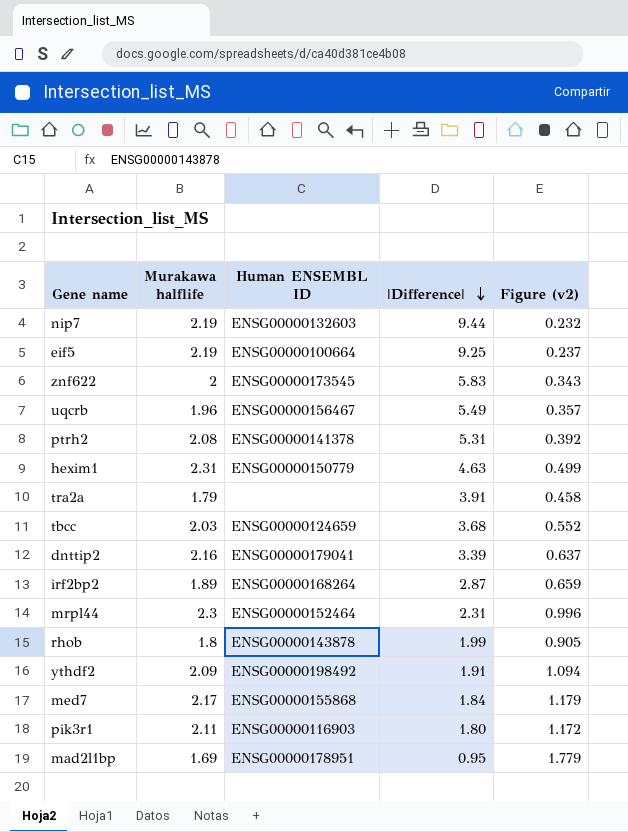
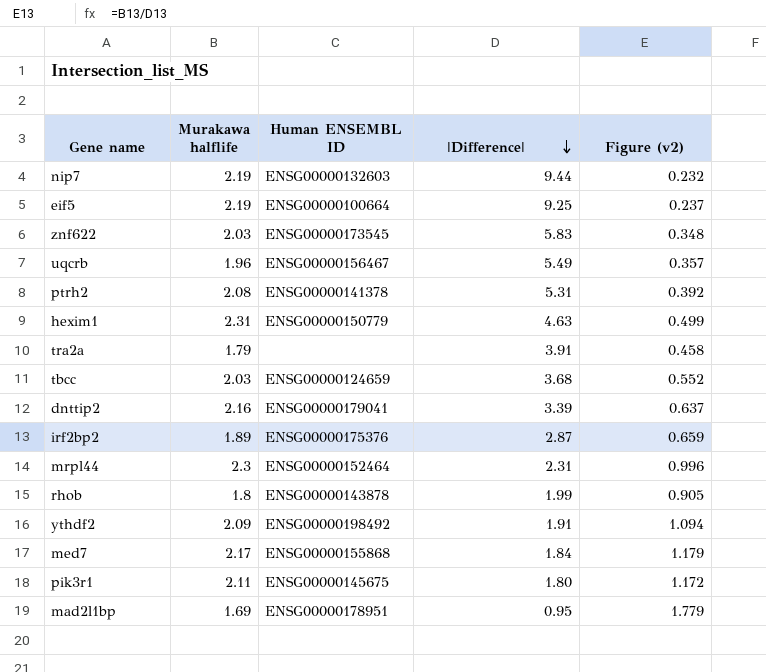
znf622 | Murakawa halflife: 2 -> 2.03
znf622 | Figure (v2): 0.343 -> 0.348
irf2bp2 | Human ENSEMBL ID: ENSG00000168264 -> ENSG00000175376
pik3r1 | Human ENSEMBL ID: ENSG00000116903 -> ENSG00000145675

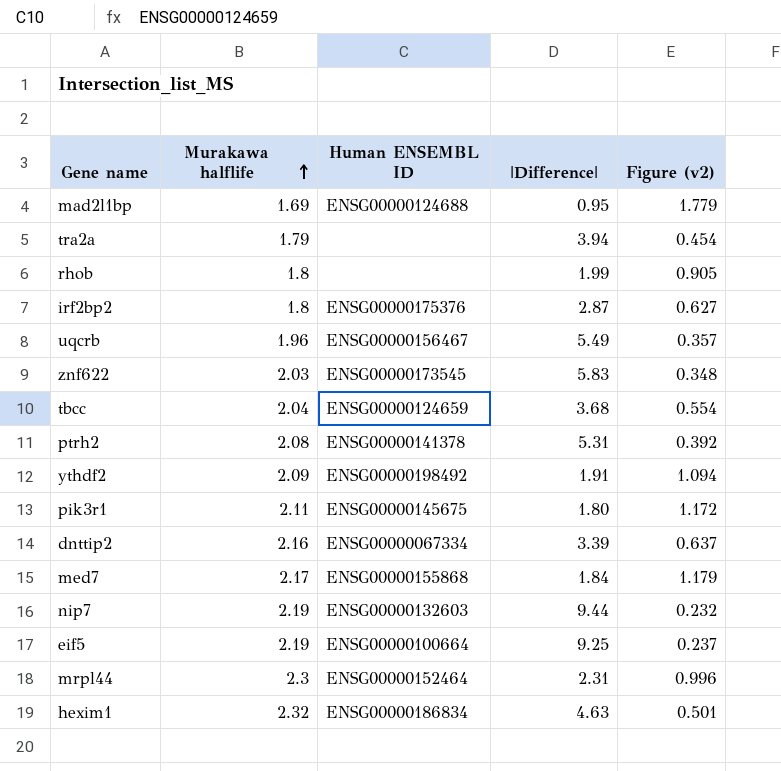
row order: |Difference| descending -> Murakawa halflife ascending
mad2l1bp | Human ENSEMBL ID: ENSG00000178951 -> ENSG00000124688
tra2a | |Difference|: 3.91 -> 3.94
tra2a | Figure (v2): 0.458 -> 0.454
rhob | Human ENSEMBL ID: ENSG00000143878 -> none
irf2bp2 | Murakawa halflife: 1.89 -> 1.8
irf2bp2 | Figure (v2): 0.659 -> 0.627
tbcc | Murakawa halflife: 2.03 -> 2.04
tbcc | Figure (v2): 0.552 -> 0.554
dnttip2 | Human ENSEMBL ID: ENSG00000179041 -> ENSG00000067334
hexim1 | Murakawa halflife: 2.31 -> 2.32
hexim1 | Human ENSEMBL ID: ENSG00000150779 -> ENSG00000186834
hexim1 | Figure (v2): 0.499 -> 0.501

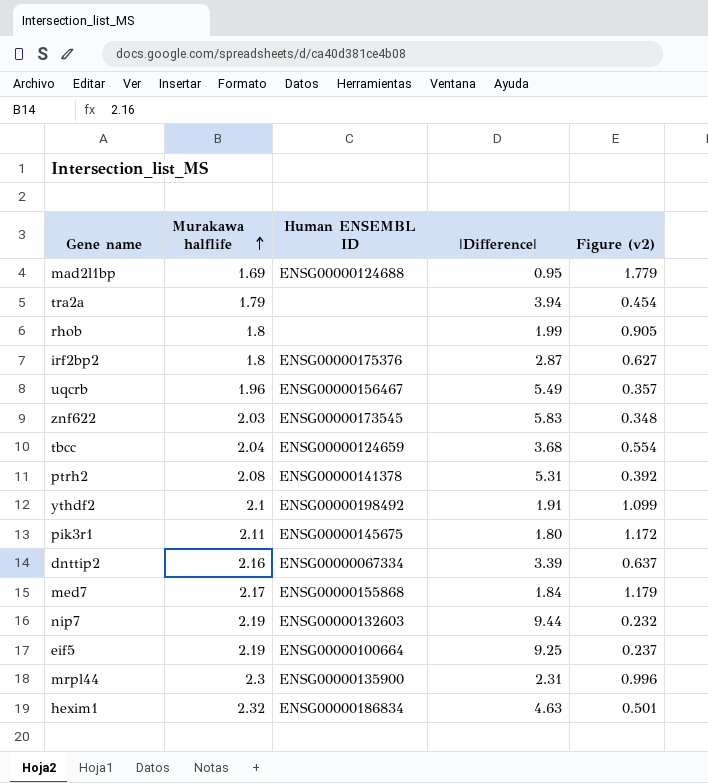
ythdf2 | Murakawa halflife: 2.09 -> 2.1
ythdf2 | Figure (v2): 1.094 -> 1.099
mrpl44 | Human ENSEMBL ID: ENSG00000152464 -> ENSG00000135900

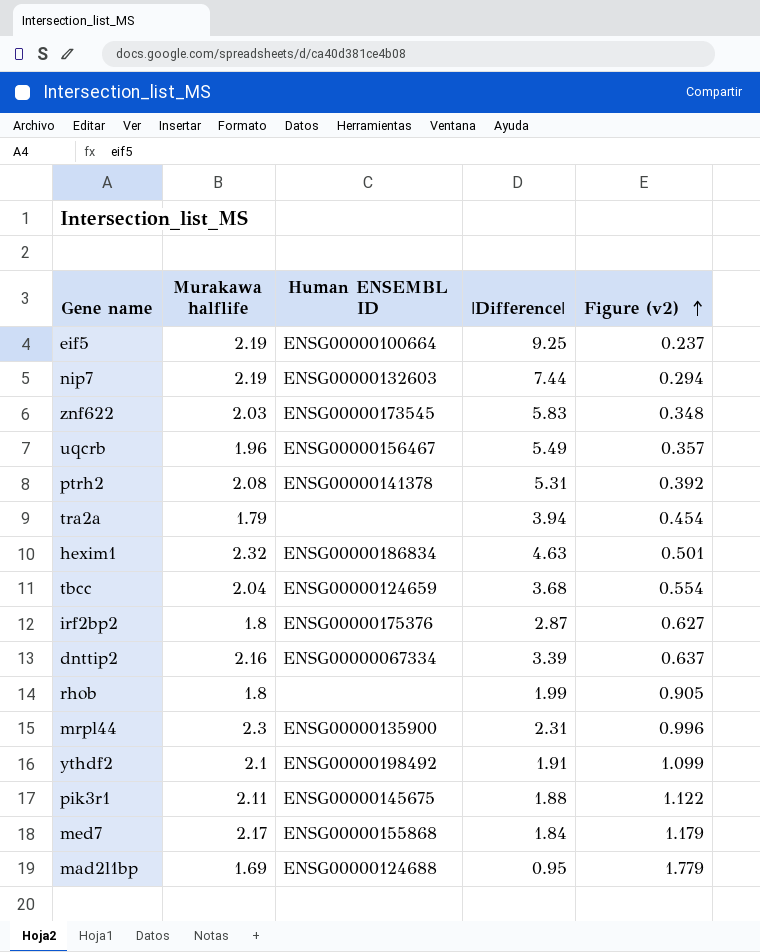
row order: Murakawa halflife ascending -> Figure (v2) ascending
nip7 | |Difference|: 9.44 -> 7.44
nip7 | Figure (v2): 0.232 -> 0.294
pik3r1 | |Difference|: 1.80 -> 1.88
pik3r1 | Figure (v2): 1.172 -> 1.122

